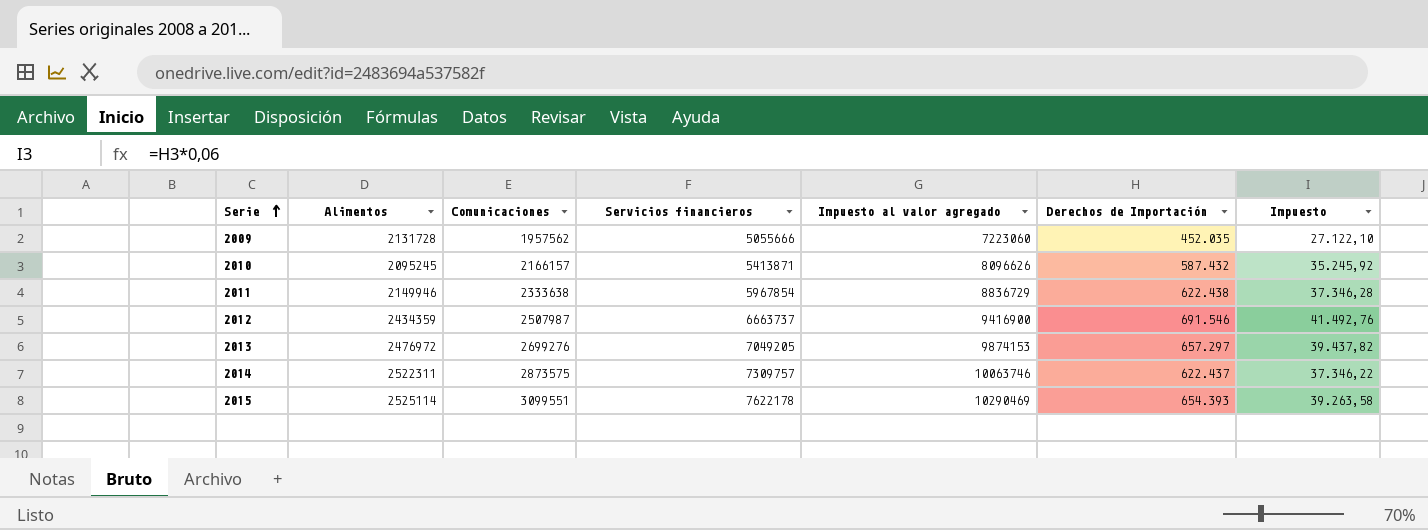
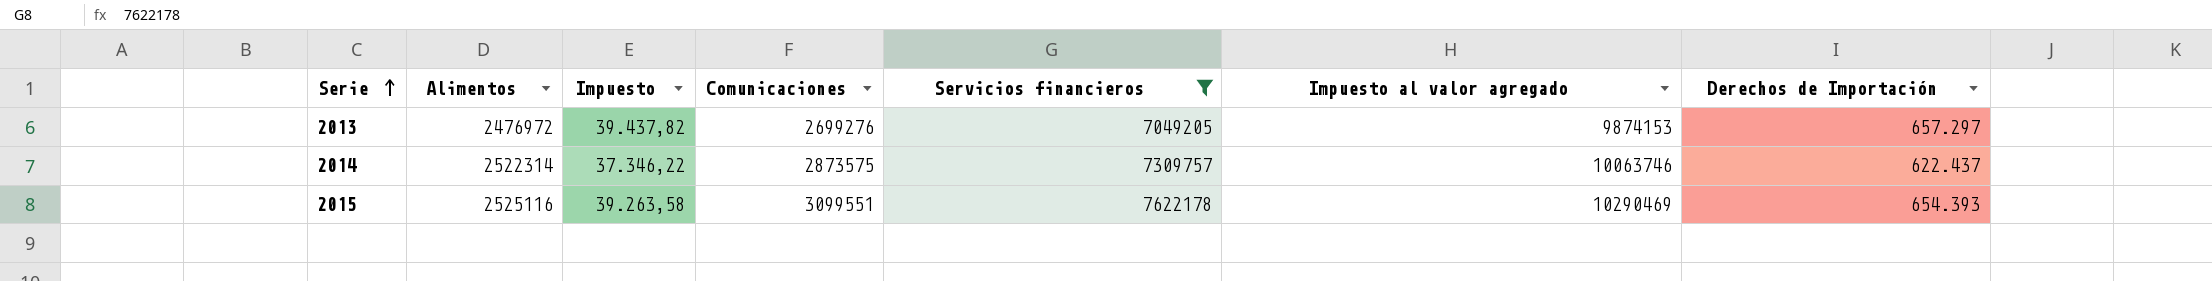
filter: none -> Servicios financieros >= 7049205
column Impuesto | position: 7 -> 3
2014 | Alimentos: 2522311 -> 2522314
2015 | Alimentos: 2525114 -> 2525116

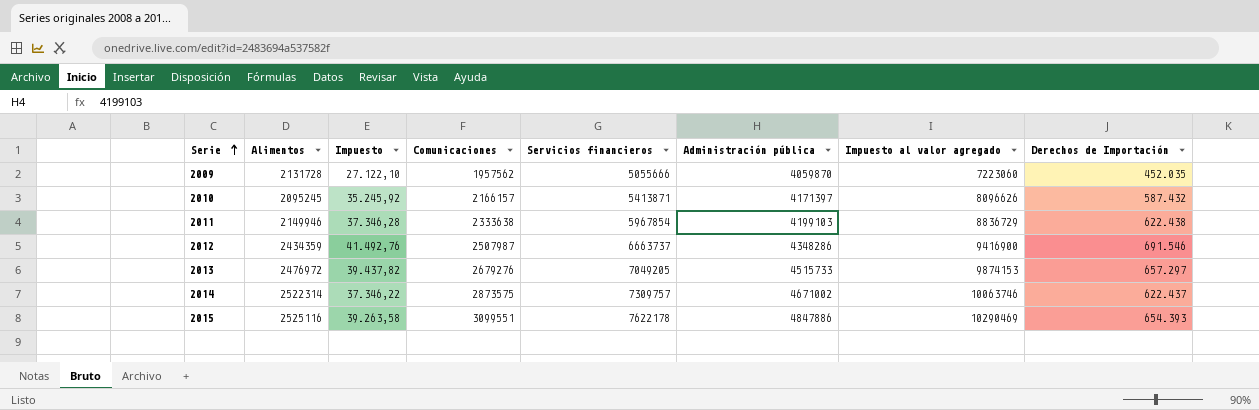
filter: Servicios financieros >= 7049205 -> none
column Administración pública | position: none -> 6
2013 | Comunicaciones: 2699276 -> 2679276

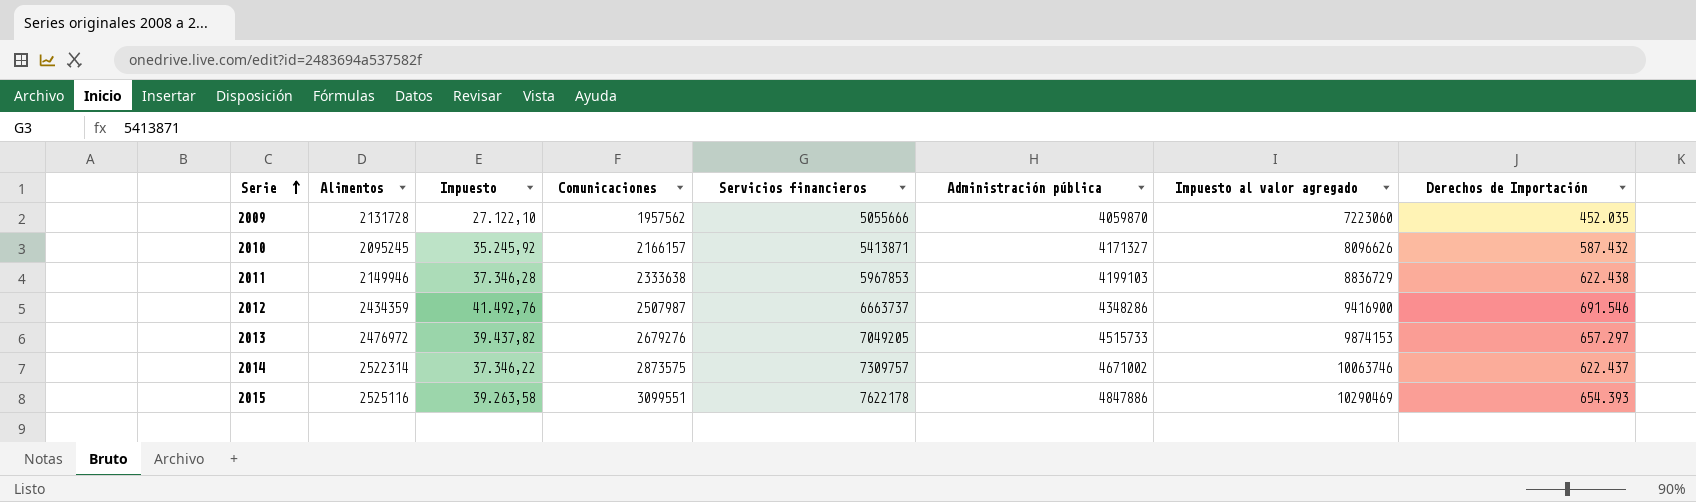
2010 | Administración pública: 4171397 -> 4171327
2011 | Servicios financieros: 5967854 -> 5967853

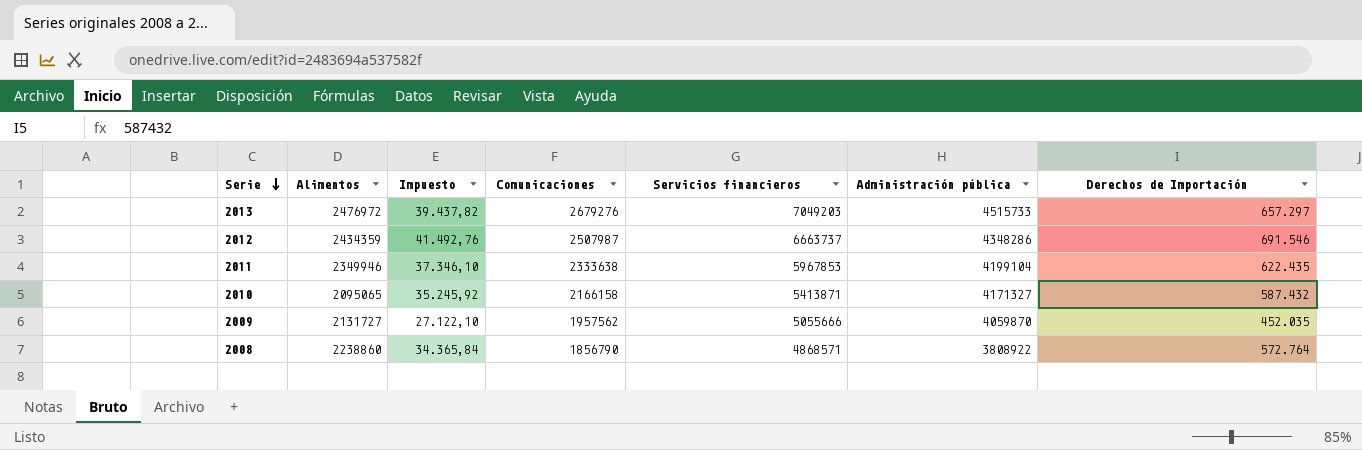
row order: Serie ascending -> Serie descending
column Impuesto al valor agregado | position: 7 -> none
row 2014: 2522314 | 37.346,22 | 2873575 | 7309757 | 4671002 | 10063746 | 622.437 -> none
row 2015: 2525116 | 39.263,58 | 3099551 | 7622178 | 4847886 | 10290469 | 654.393 -> none
2013 | Servicios financieros: 7049205 -> 7049203
2011 | Alimentos: 2149946 -> 2349946
2011 | Impuesto: 37.346,28 -> 37.346,10
2011 | Administración pública: 4199103 -> 4199104
2011 | Derechos de Importación: 622.438 -> 622.435
2010 | Alimentos: 2095245 -> 2095065
2010 | Comunicaciones: 2166157 -> 2166158
2009 | Alimentos: 2131728 -> 2131727
row 2008: none -> 2238860 | 34.365,84 | 1856790 | 4868571 | 3808922 | 572.764

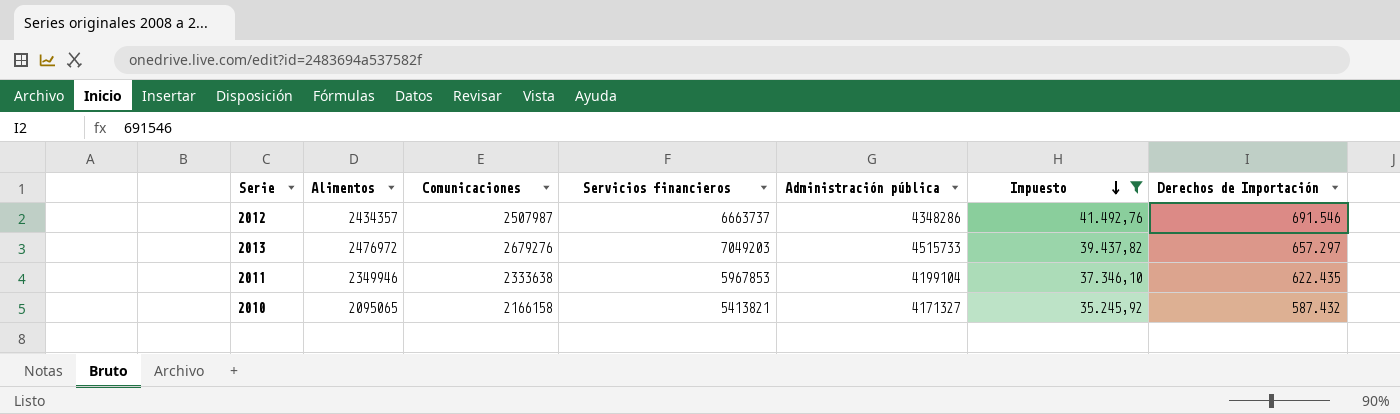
filter: none -> Impuesto >= 35.245,92
row order: Serie descending -> Impuesto descending
column Impuesto | position: 3 -> 6
2012 | Alimentos: 2434359 -> 2434357
2010 | Servicios financieros: 5413871 -> 5413821

